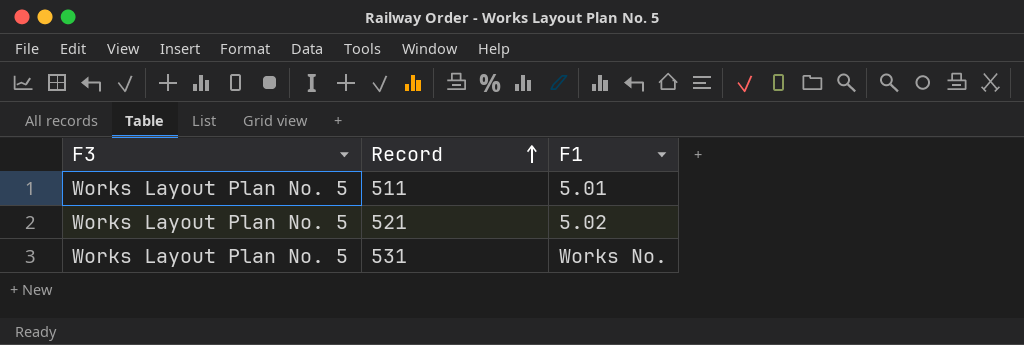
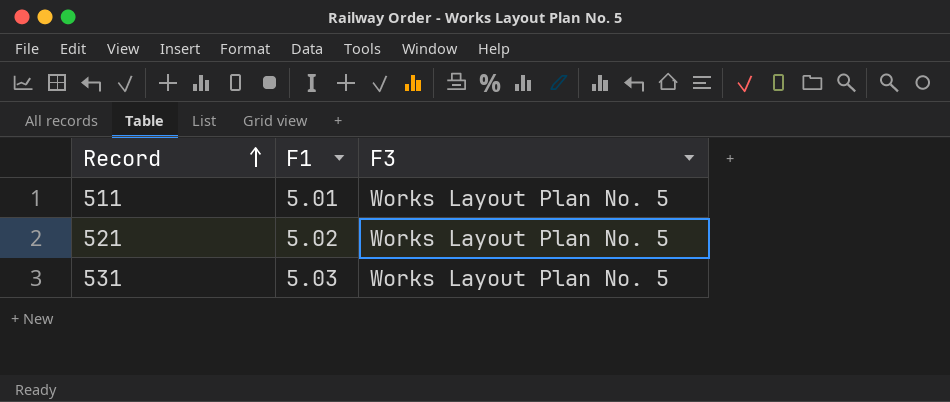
column F3 | position: 1 -> 3
531 | F1: Works No. -> 5.03

